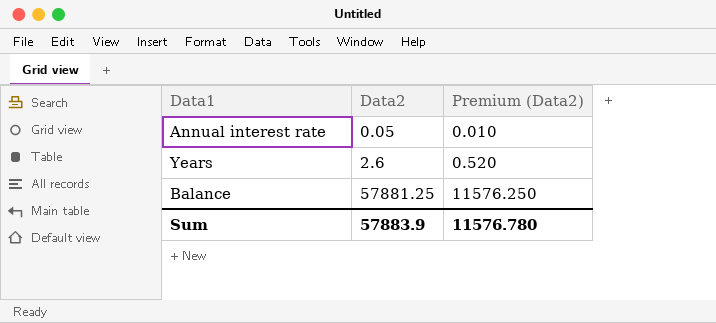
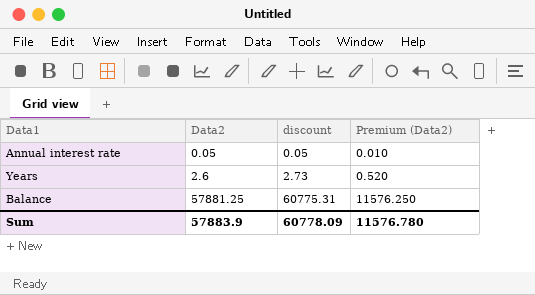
column discount | formula: none -> [Data2] * 1.05

